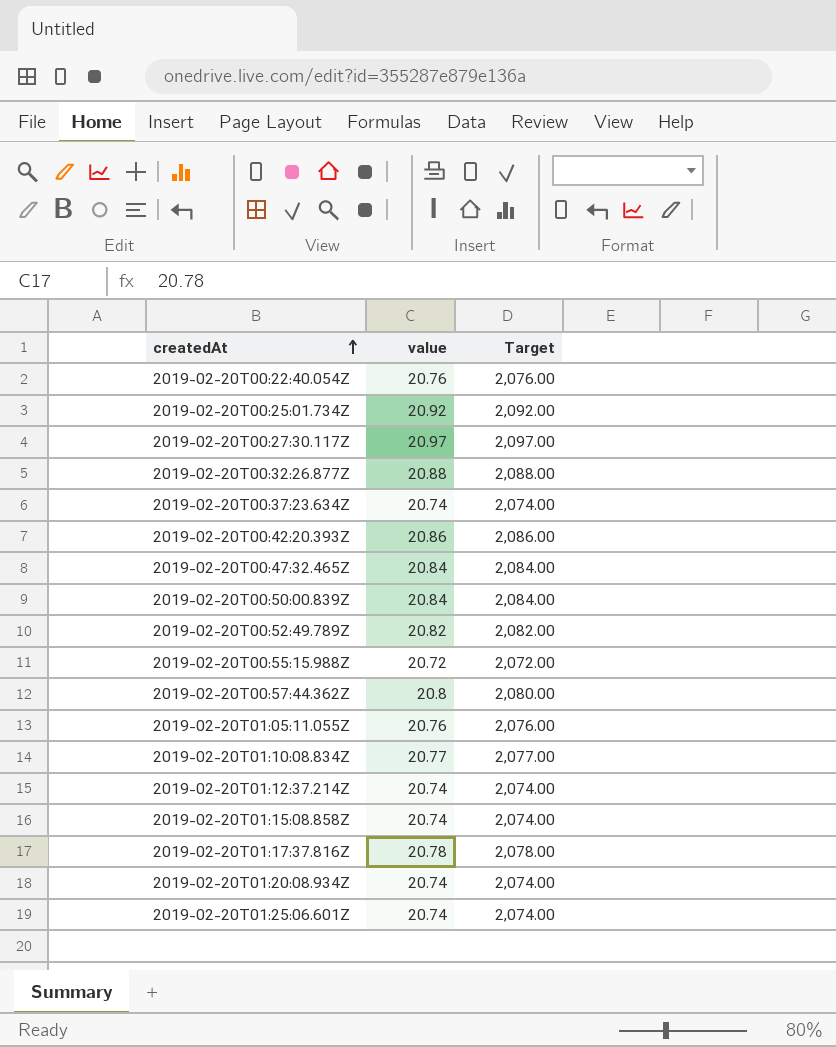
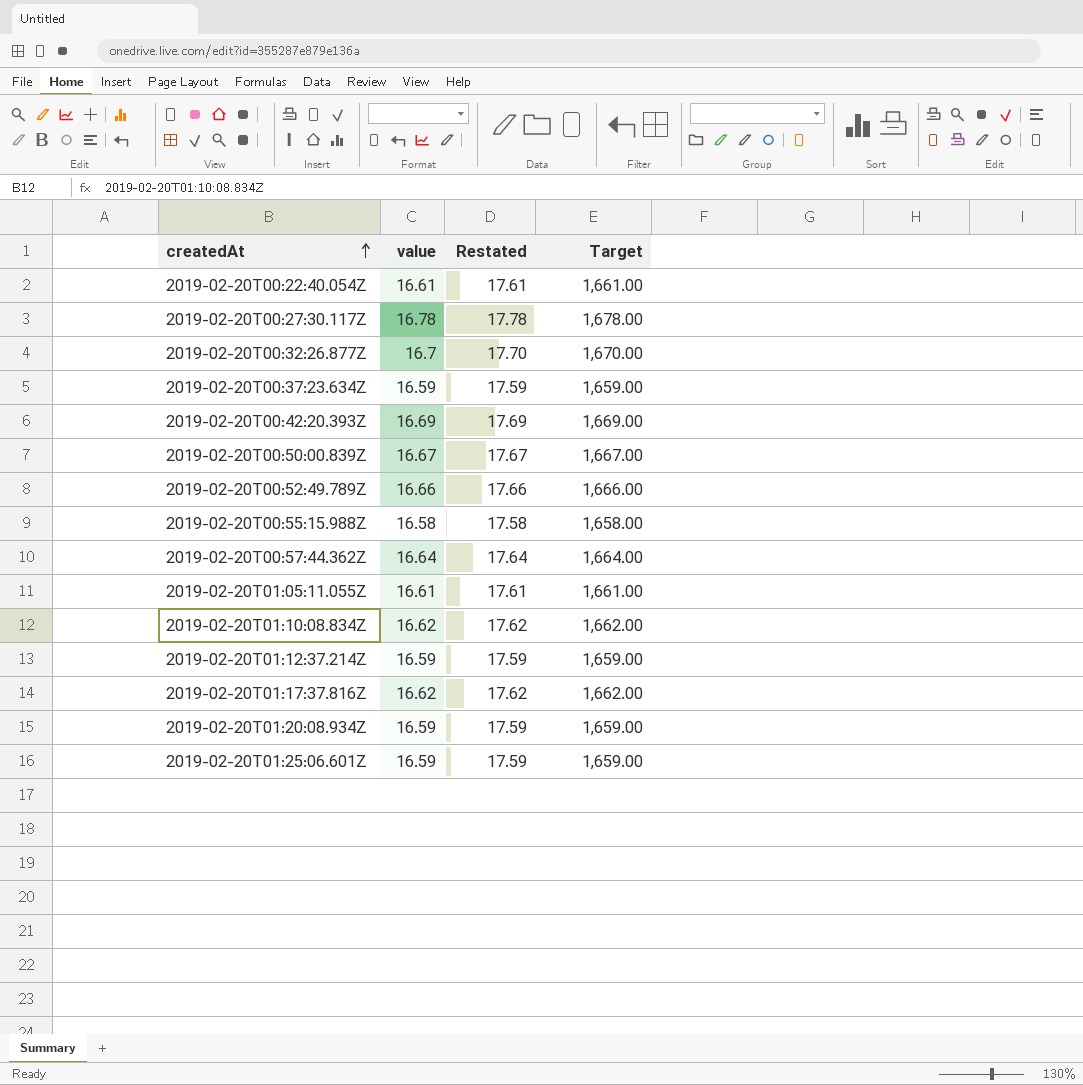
column Restated | formula: none -> [value] + 1
row 2019-02-20T00:25:01.734Z: 20.92 | 2,092.00 -> none
row 2019-02-20T00:47:32.465Z: 20.84 | 2,084.00 -> none
row 2019-02-20T01:15:08.858Z: 20.74 | 2,074.00 -> none
2019-02-20T00:22:40.054Z | value: 20.76 -> 16.61
2019-02-20T00:22:40.054Z | Target: 2,076.00 -> 1,661.00
2019-02-20T00:27:30.117Z | value: 20.97 -> 16.78
2019-02-20T00:27:30.117Z | Target: 2,097.00 -> 1,678.00
2019-02-20T00:32:26.877Z | value: 20.88 -> 16.7
2019-02-20T00:32:26.877Z | Target: 2,088.00 -> 1,670.00
2019-02-20T00:37:23.634Z | value: 20.74 -> 16.59
2019-02-20T00:37:23.634Z | Target: 2,074.00 -> 1,659.00
2019-02-20T00:42:20.393Z | value: 20.86 -> 16.69
2019-02-20T00:42:20.393Z | Target: 2,086.00 -> 1,669.00
2019-02-20T00:50:00.839Z | value: 20.84 -> 16.67
2019-02-20T00:50:00.839Z | Target: 2,084.00 -> 1,667.00
2019-02-20T00:52:49.789Z | value: 20.82 -> 16.66
2019-02-20T00:52:49.789Z | Target: 2,082.00 -> 1,666.00
2019-02-20T00:55:15.988Z | value: 20.72 -> 16.58
2019-02-20T00:55:15.988Z | Target: 2,072.00 -> 1,658.00
2019-02-20T00:57:44.362Z | value: 20.8 -> 16.64
2019-02-20T00:57:44.362Z | Target: 2,080.00 -> 1,664.00
2019-02-20T01:05:11.055Z | value: 20.76 -> 16.61
2019-02-20T01:05:11.055Z | Target: 2,076.00 -> 1,661.00
2019-02-20T01:10:08.834Z | value: 20.77 -> 16.62
2019-02-20T01:10:08.834Z | Target: 2,077.00 -> 1,662.00
2019-02-20T01:12:37.214Z | value: 20.74 -> 16.59
2019-02-20T01:12:37.214Z | Target: 2,074.00 -> 1,659.00
2019-02-20T01:17:37.816Z | value: 20.78 -> 16.62
2019-02-20T01:17:37.816Z | Target: 2,078.00 -> 1,662.00
2019-02-20T01:20:08.934Z | value: 20.74 -> 16.59
2019-02-20T01:20:08.934Z | Target: 2,074.00 -> 1,659.00
2019-02-20T01:25:06.601Z | value: 20.74 -> 16.59
2019-02-20T01:25:06.601Z | Target: 2,074.00 -> 1,659.00

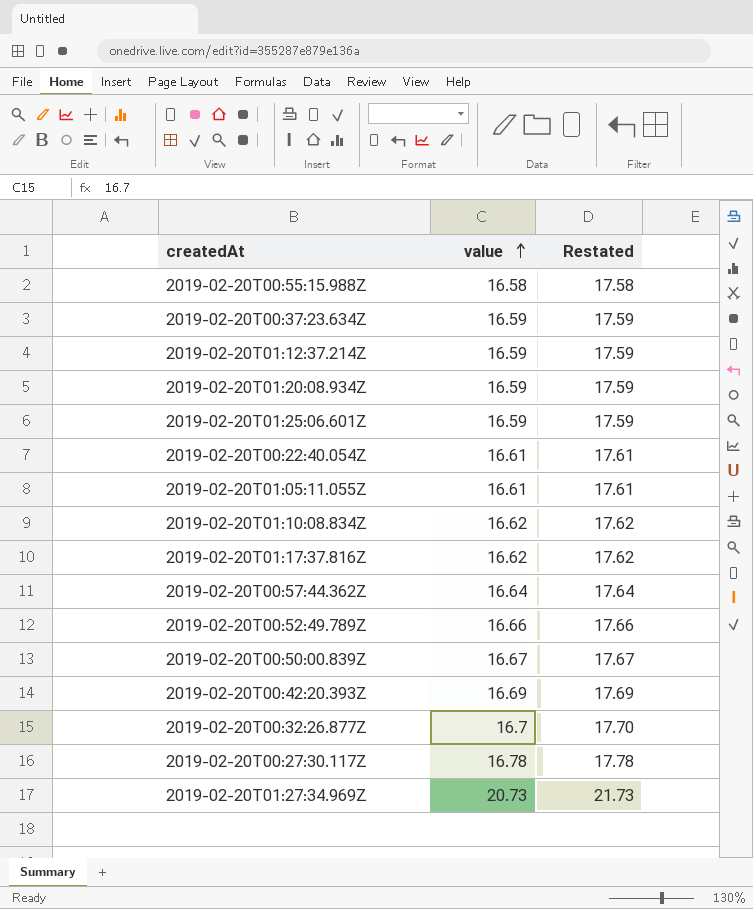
row order: createdAt ascending -> value ascending
column Target | formula: [value] * 100 -> none
row 2019-02-20T01:27:34.969Z: none -> 20.73 | 21.73

